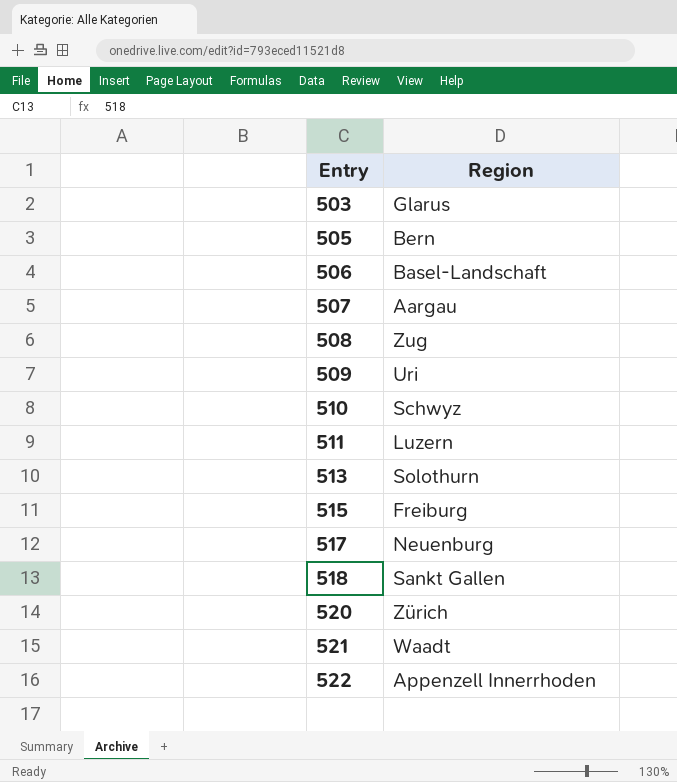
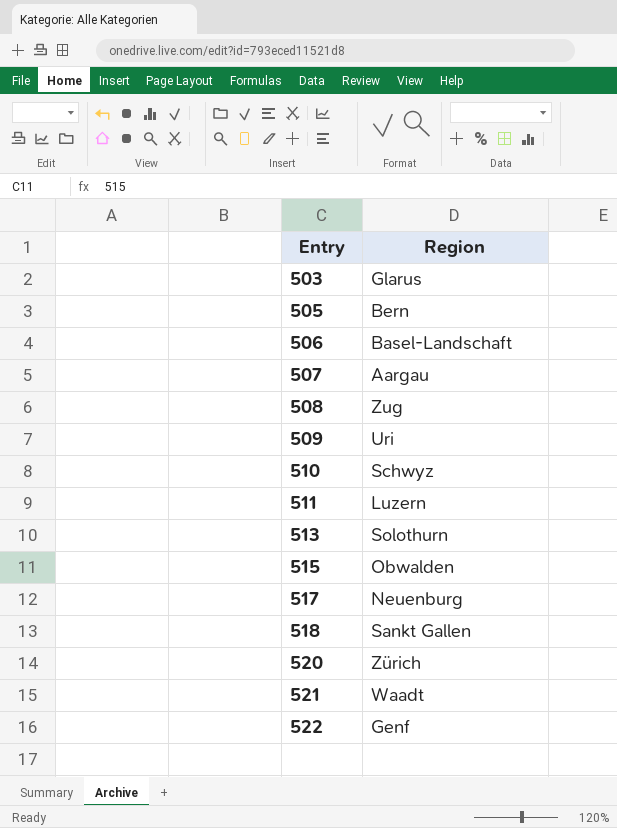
515 | Region: Freiburg -> Obwalden
522 | Region: Appenzell Innerrhoden -> Genf

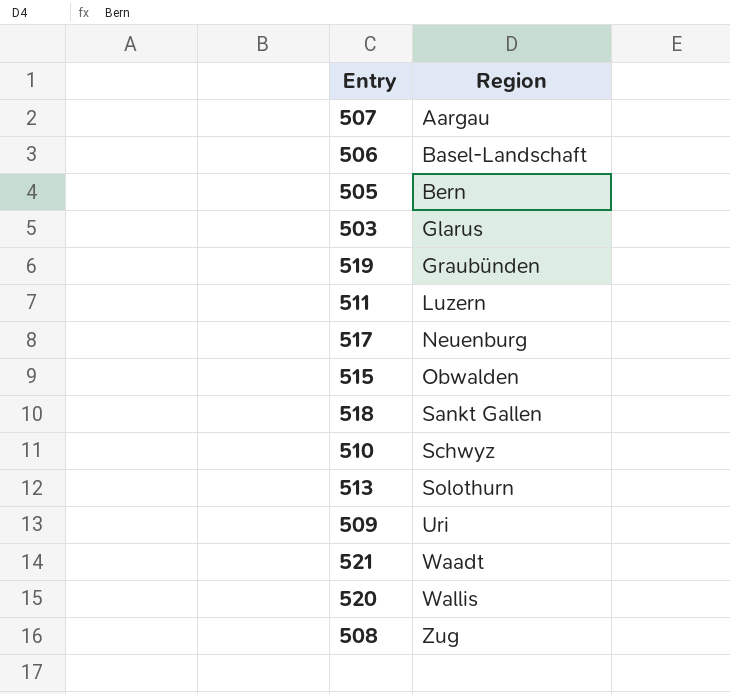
row order: Entry ascending -> Region ascending
row 522: Genf -> none
row 519: none -> Graubünden
520 | Region: Zürich -> Wallis

